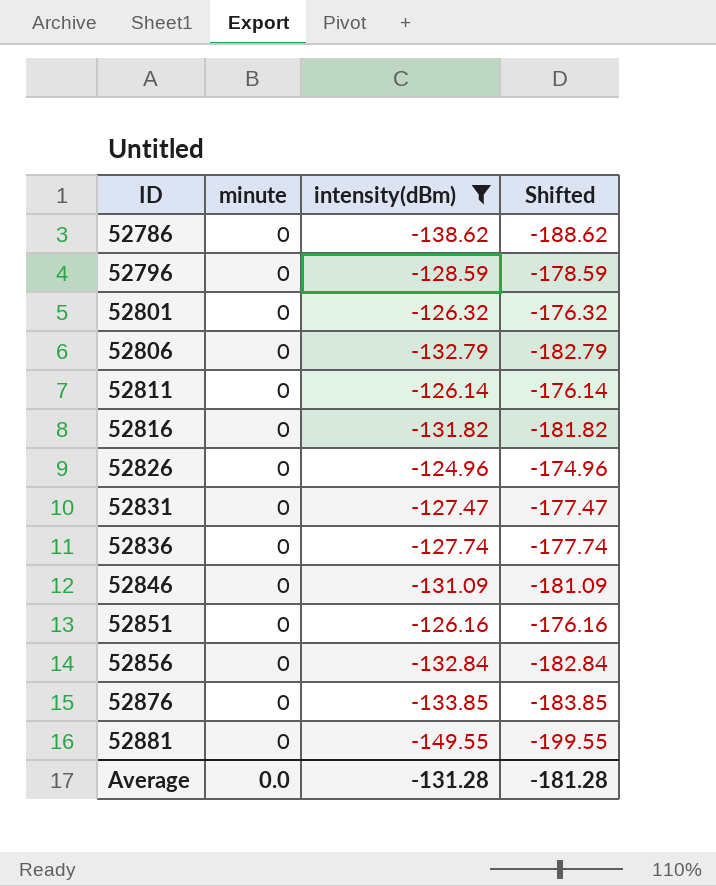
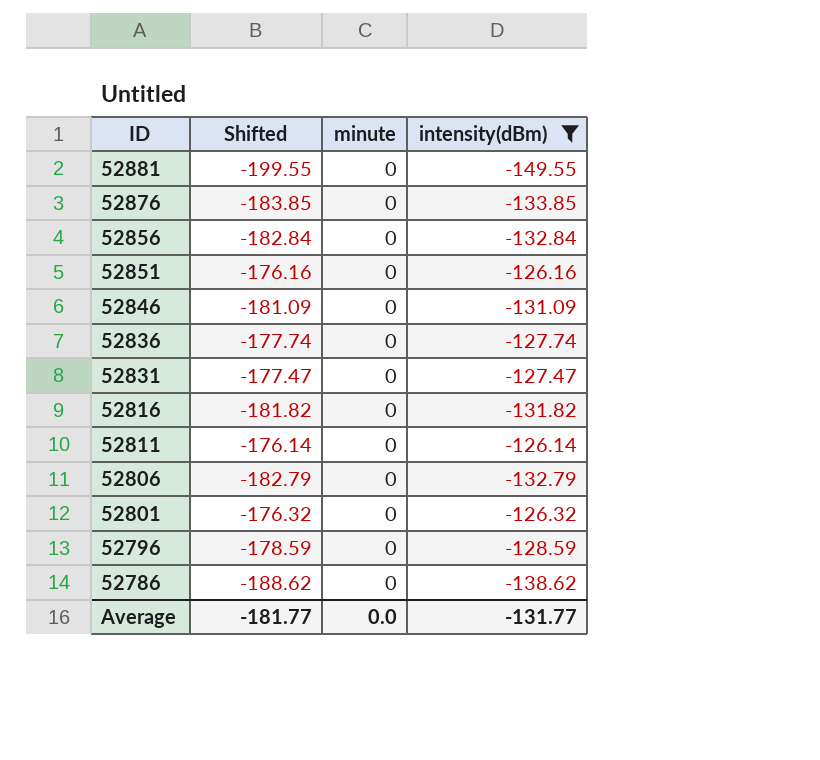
row order: ID ascending -> ID descending
column Shifted | position: 4 -> 2
row 52826: 0 | -124.96 | -174.96 -> none
Average | Shifted: -181.28 -> -181.77
Average | intensity(dBm): -131.28 -> -131.77

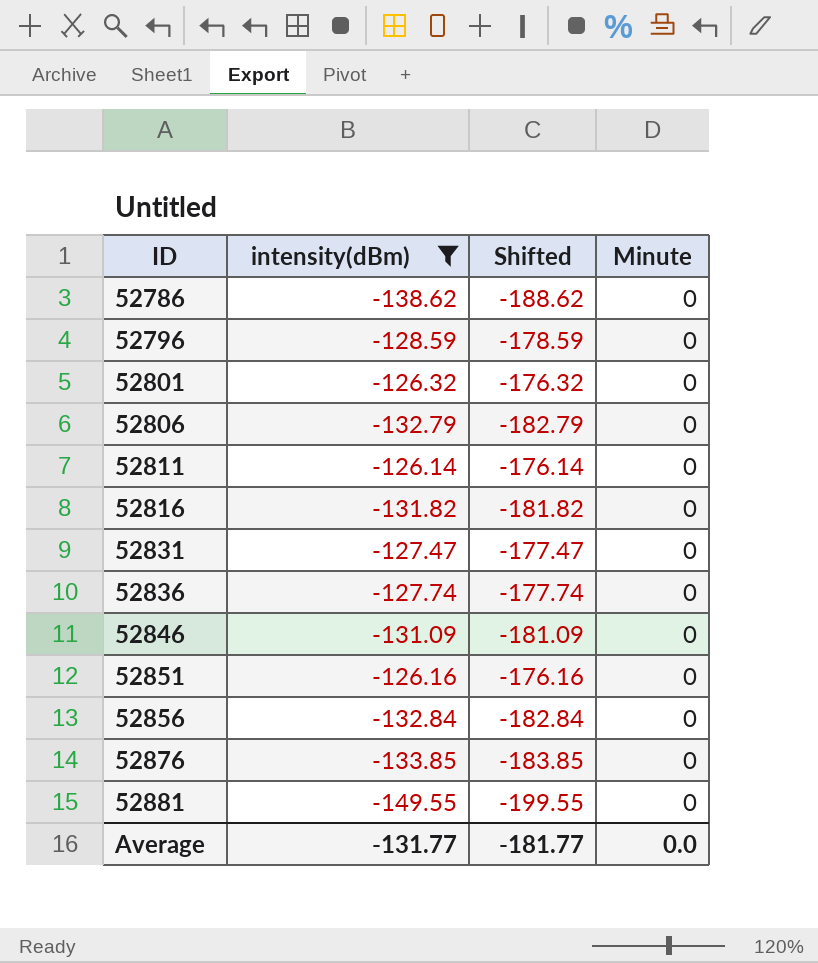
row order: ID descending -> ID ascending
column intensity(dBm) | position: 4 -> 2
column name: minute -> Minute

